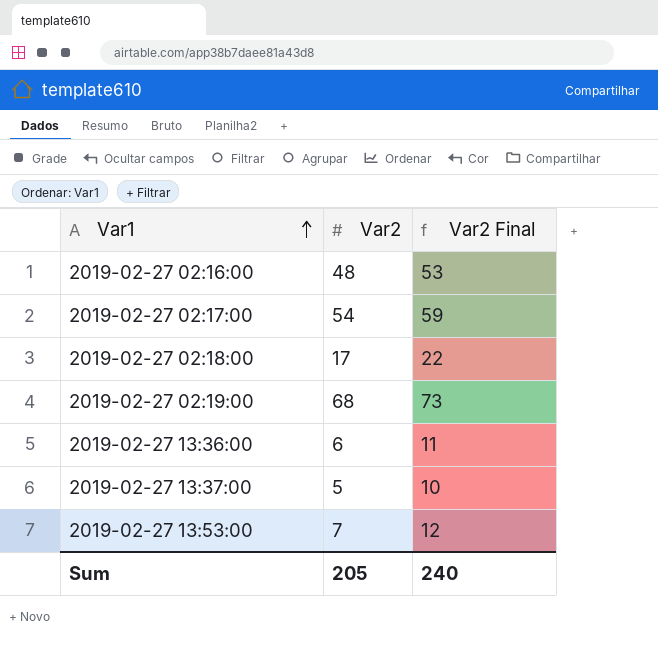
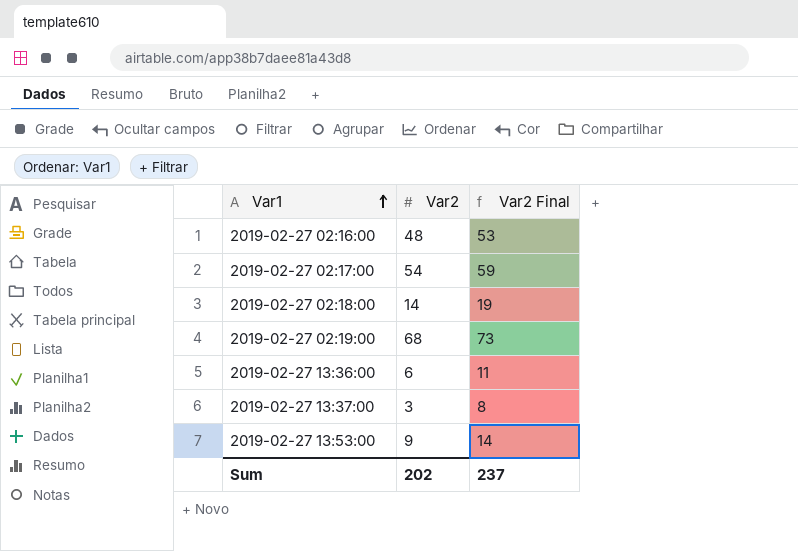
2019-02-27 02:18:00 | Var2: 17 -> 14
2019-02-27 02:18:00 | Var2 Final: 22 -> 19
2019-02-27 13:37:00 | Var2: 5 -> 3
2019-02-27 13:37:00 | Var2 Final: 10 -> 8
2019-02-27 13:53:00 | Var2: 7 -> 9
2019-02-27 13:53:00 | Var2 Final: 12 -> 14
Sum | Var2: 205 -> 202
Sum | Var2 Final: 240 -> 237

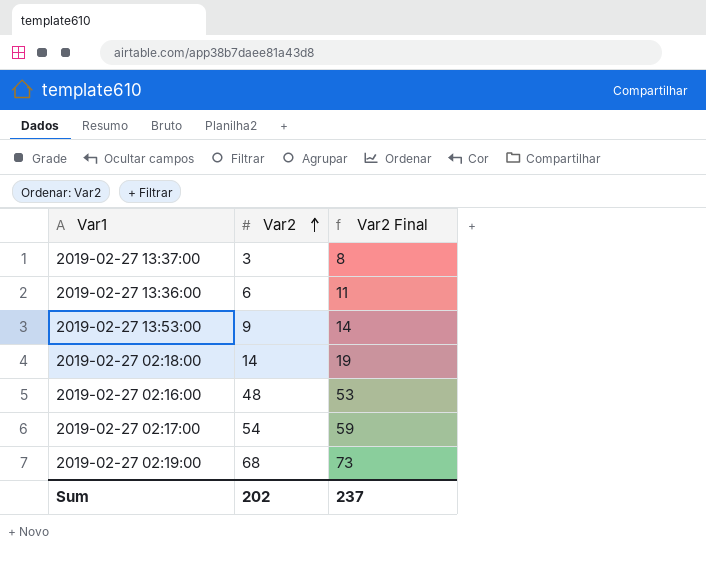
row order: Var1 ascending -> Var2 ascending

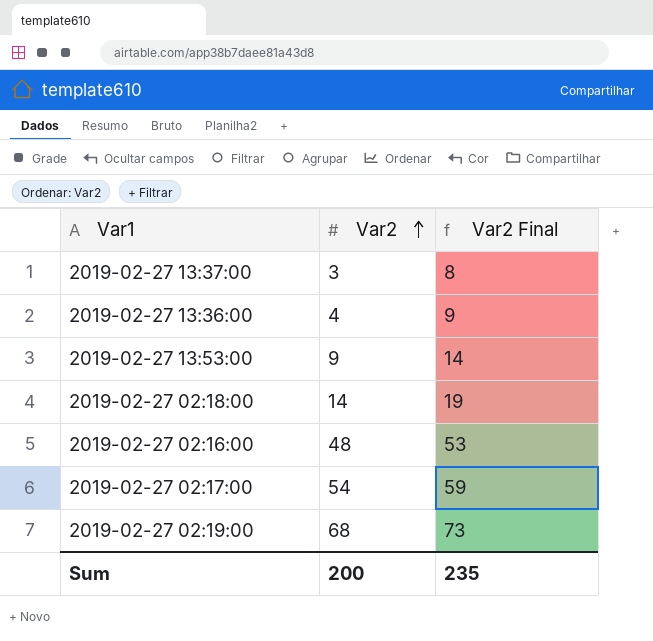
2019-02-27 13:36:00 | Var2: 6 -> 4
2019-02-27 13:36:00 | Var2 Final: 11 -> 9
Sum | Var2: 202 -> 200
Sum | Var2 Final: 237 -> 235

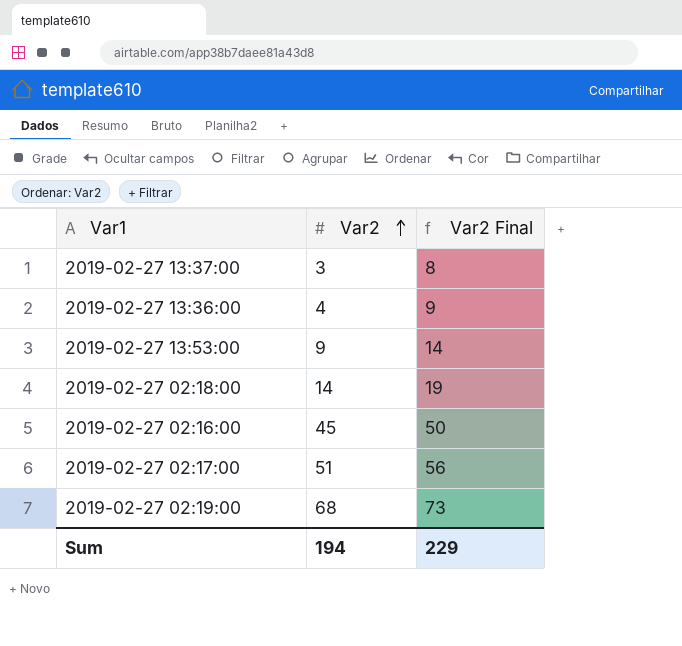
2019-02-27 02:16:00 | Var2: 48 -> 45
2019-02-27 02:16:00 | Var2 Final: 53 -> 50
2019-02-27 02:17:00 | Var2: 54 -> 51
2019-02-27 02:17:00 | Var2 Final: 59 -> 56
Sum | Var2: 200 -> 194
Sum | Var2 Final: 235 -> 229

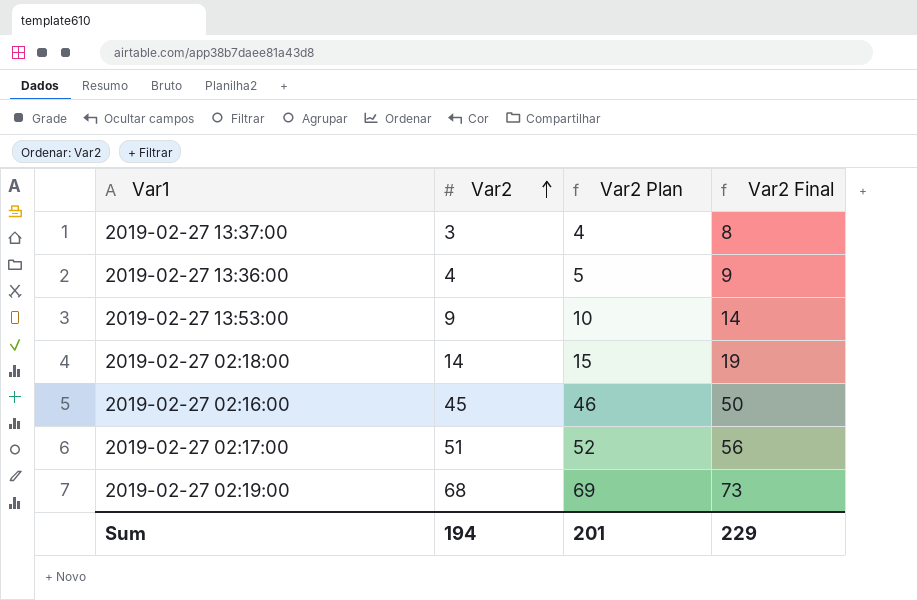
column Var2 Plan | formula: none -> [Var2] + 1

